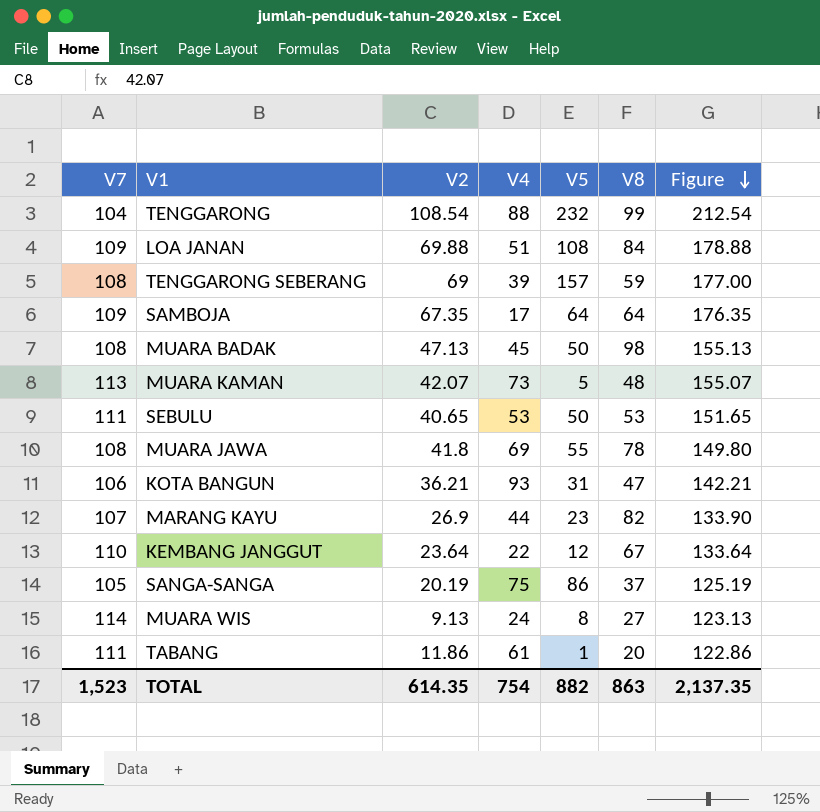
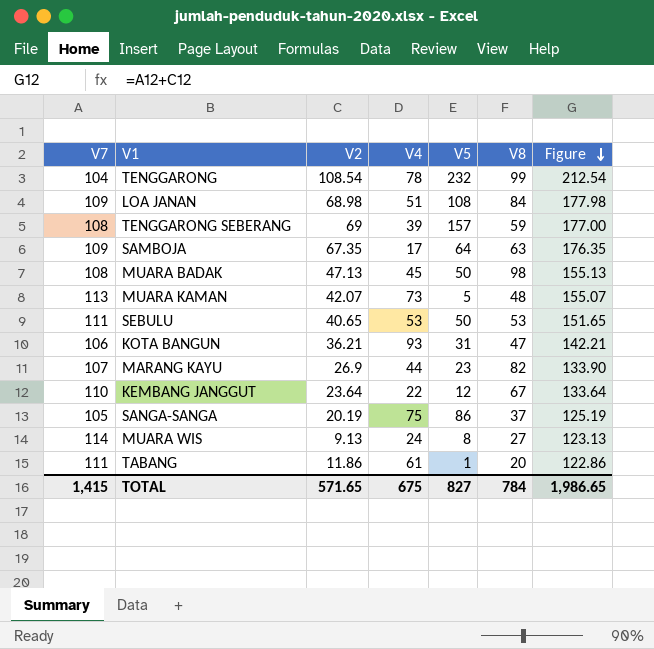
row MUARA JAWA: 108 | 41.8 | 69 | 55 | 78 | 149.80 -> none
TENGGARONG | V4: 88 -> 78
LOA JANAN | V2: 69.88 -> 68.98
LOA JANAN | Figure: 178.88 -> 177.98
SAMBOJA | V8: 64 -> 63
TOTAL | V7: 1,523 -> 1,415
TOTAL | V2: 614.35 -> 571.65
TOTAL | V4: 754 -> 675
TOTAL | V5: 882 -> 827
TOTAL | V8: 863 -> 784
TOTAL | Figure: 2,137.35 -> 1,986.65

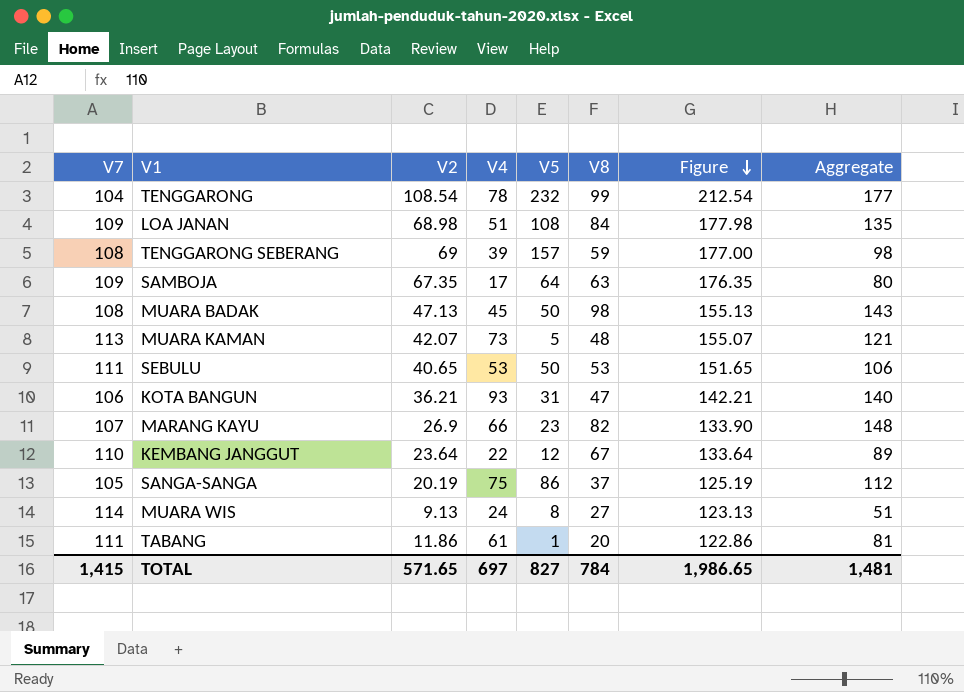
column Aggregate | formula: none -> [V4] + [V8]
MARANG KAYU | V4: 44 -> 66
TOTAL | V4: 675 -> 697

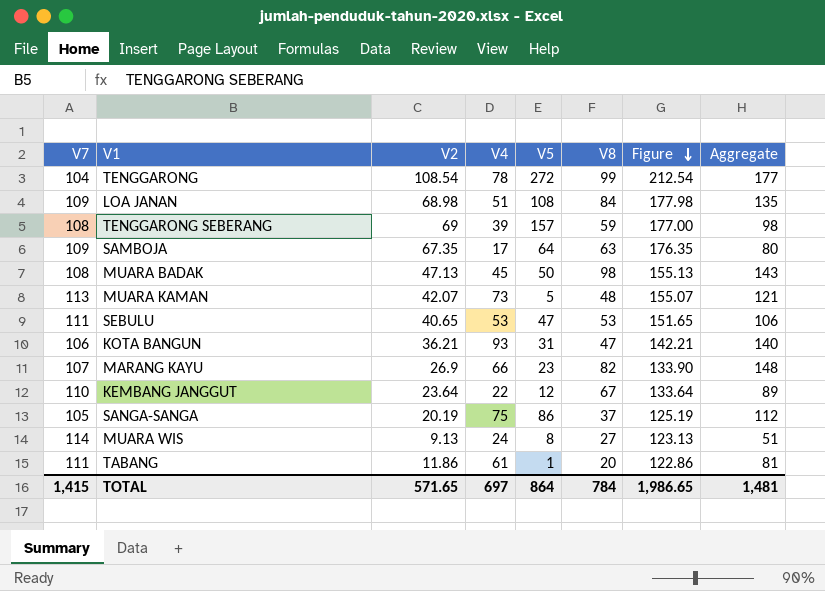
TENGGARONG | V5: 232 -> 272
SEBULU | V5: 50 -> 47
TOTAL | V5: 827 -> 864

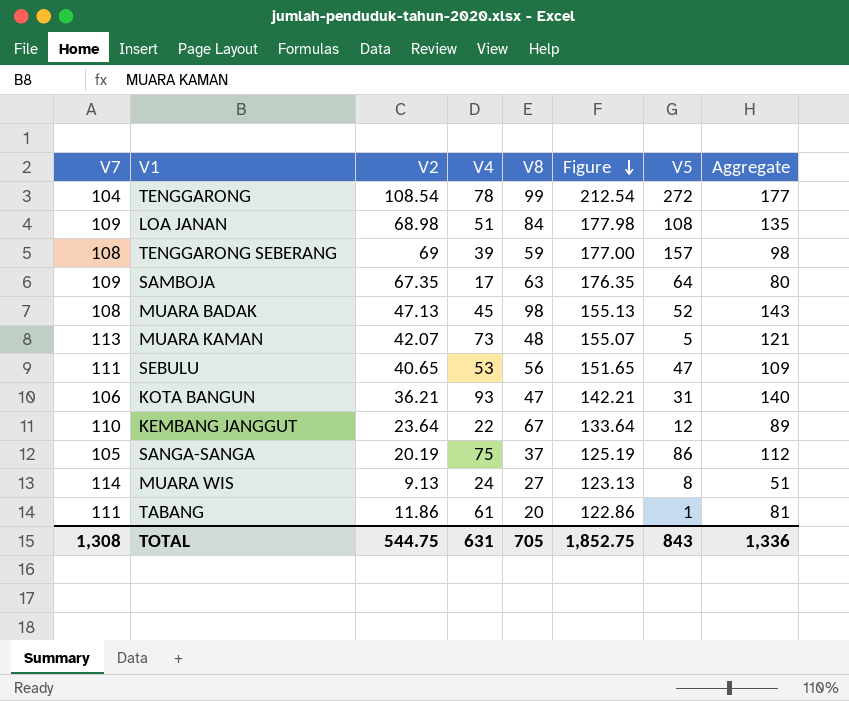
column V5 | position: 5 -> 7
row MARANG KAYU: 107 | 26.9 | 66 | 23 | 82 | 133.90 | 148 -> none
MUARA BADAK | V5: 50 -> 52
SEBULU | V8: 53 -> 56
SEBULU | Aggregate: 106 -> 109
TOTAL | V7: 1,415 -> 1,308
TOTAL | V2: 571.65 -> 544.75
TOTAL | V4: 697 -> 631
TOTAL | V8: 784 -> 705
TOTAL | Figure: 1,986.65 -> 1,852.75
TOTAL | V5: 864 -> 843
TOTAL | Aggregate: 1,481 -> 1,336

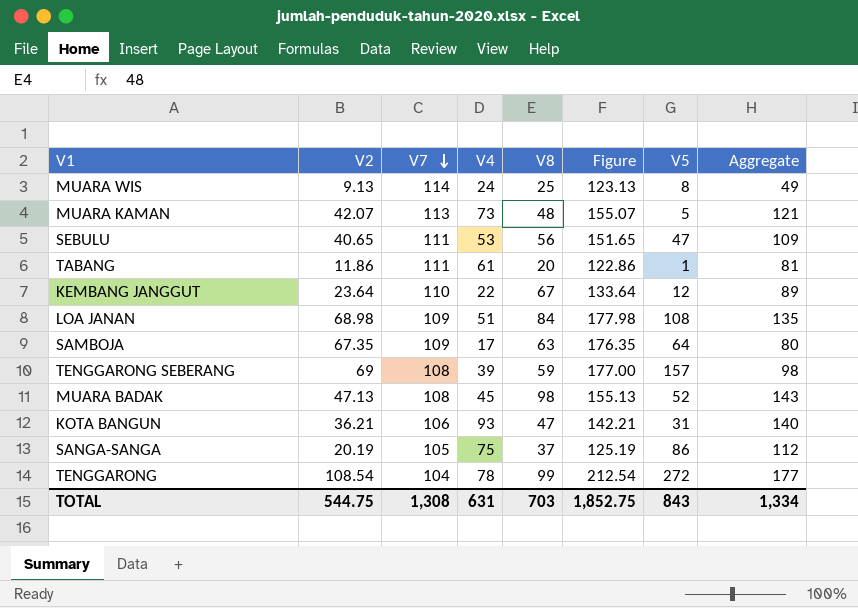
row order: Figure descending -> V7 descending
column V7 | position: 1 -> 3
MUARA WIS | V8: 27 -> 25
MUARA WIS | Aggregate: 51 -> 49
TOTAL | V8: 705 -> 703
TOTAL | Aggregate: 1,336 -> 1,334

